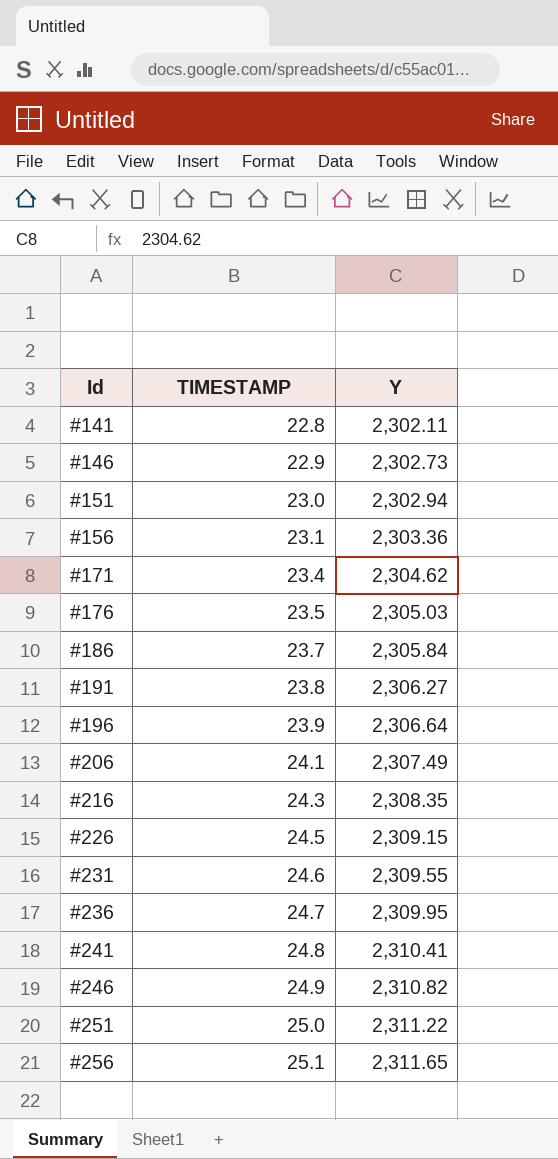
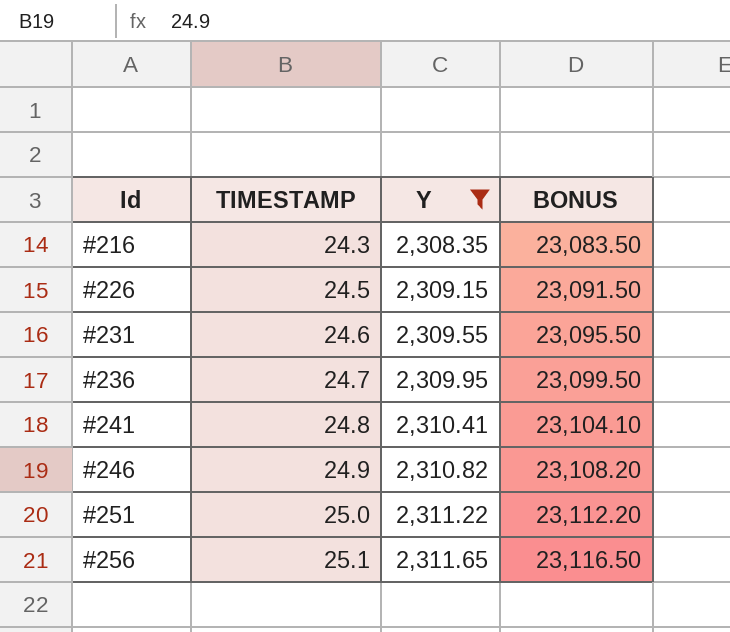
filter: none -> Y >= 2,308.35
column BONUS | formula: none -> [Y] * 10

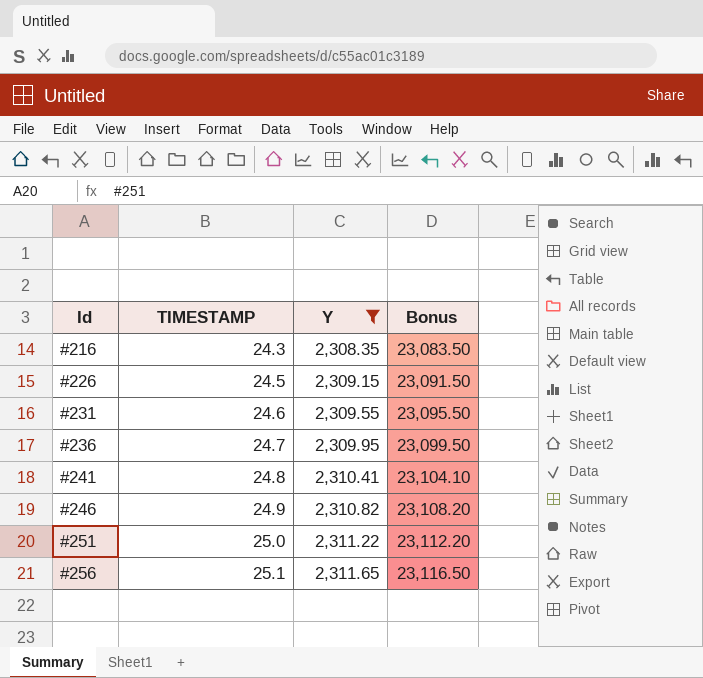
column name: BONUS -> Bonus

